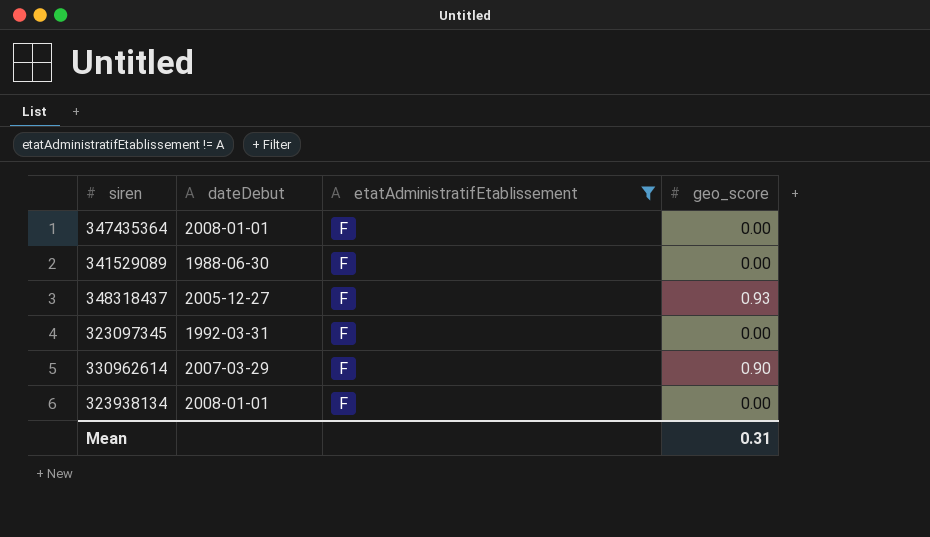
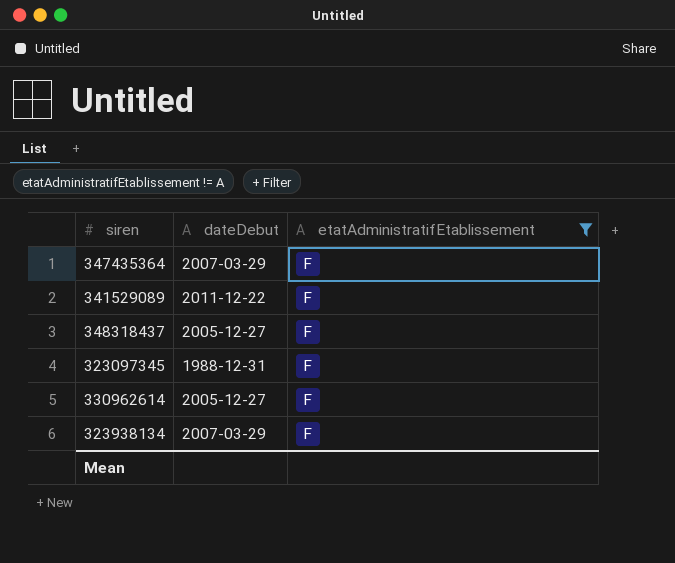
column geo_score | position: 4 -> none
347435364 | dateDebut: 2008-01-01 -> 2007-03-29
341529089 | dateDebut: 1988-06-30 -> 2011-12-22
323097345 | dateDebut: 1992-03-31 -> 1988-12-31
330962614 | dateDebut: 2007-03-29 -> 2005-12-27
323938134 | dateDebut: 2008-01-01 -> 2007-03-29

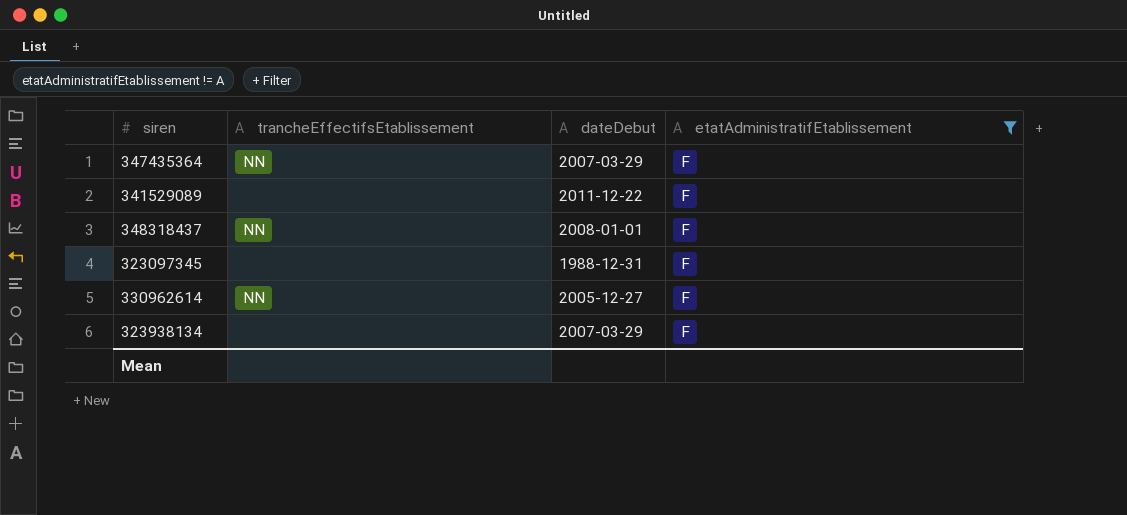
column trancheEffectifsEtablissement | position: none -> 2
348318437 | dateDebut: 2005-12-27 -> 2008-01-01

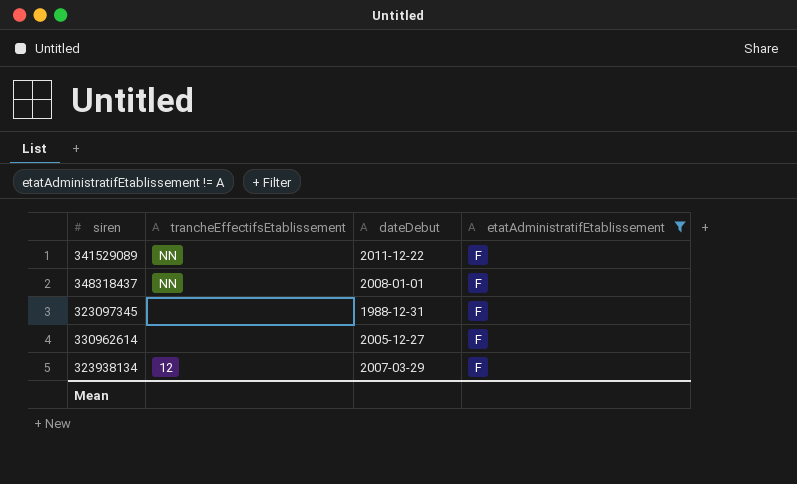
row 347435364: NN | 2007-03-29 | F -> none
341529089 | trancheEffectifsEtablissement: none -> NN
330962614 | trancheEffectifsEtablissement: NN -> none
323938134 | trancheEffectifsEtablissement: none -> 12

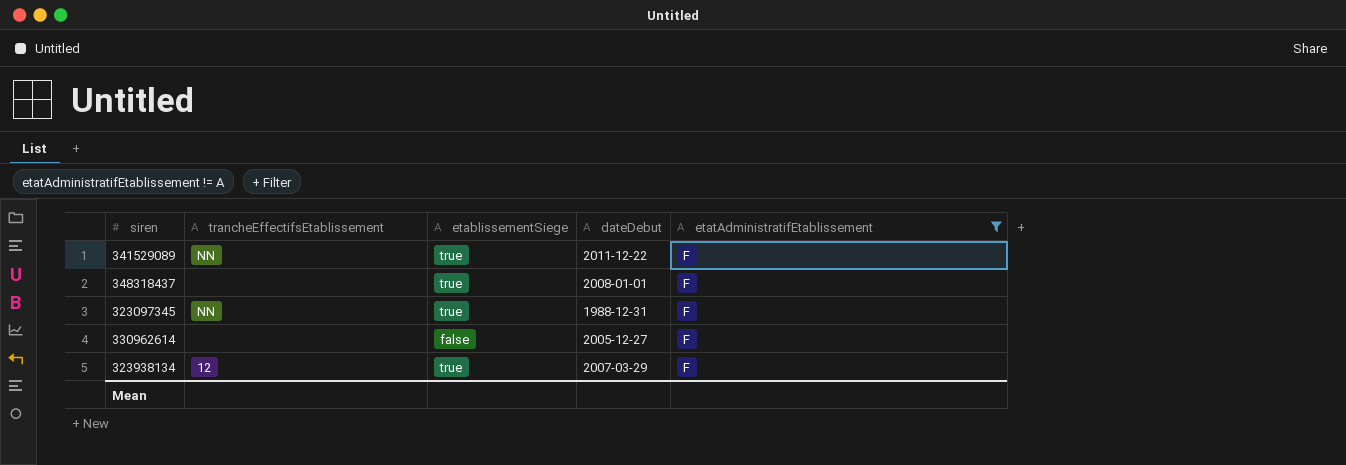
column etablissementSiege | position: none -> 3
348318437 | trancheEffectifsEtablissement: NN -> none
323097345 | trancheEffectifsEtablissement: none -> NN

